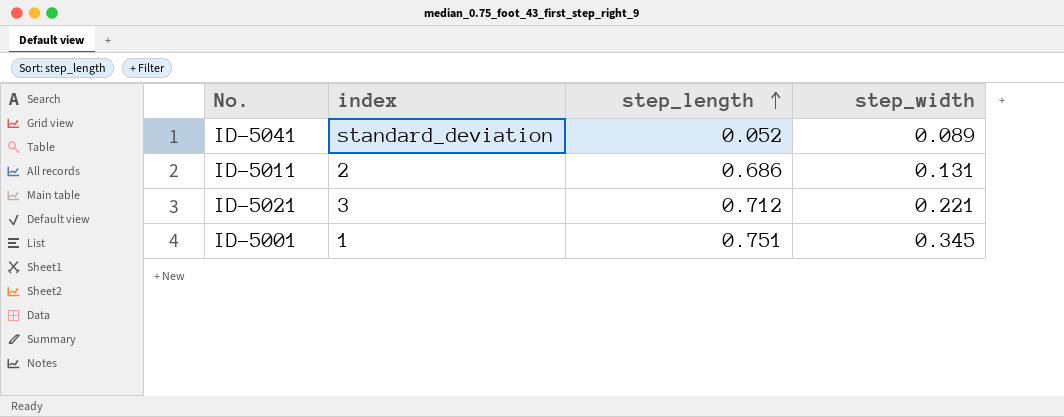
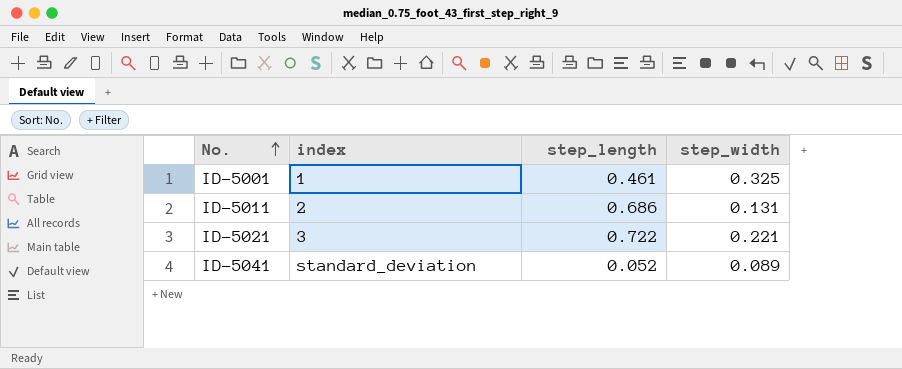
row order: step_length ascending -> No. ascending
ID-5001 | step_length: 0.751 -> 0.461
ID-5001 | step_width: 0.345 -> 0.325
ID-5021 | step_length: 0.712 -> 0.722

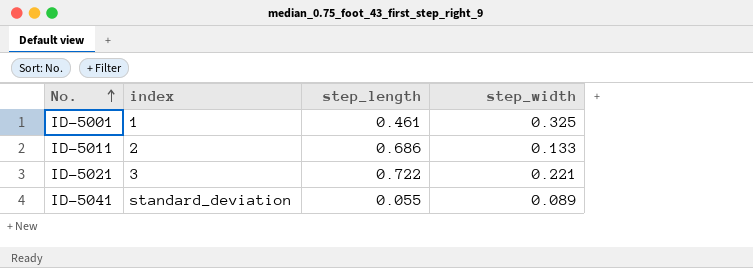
ID-5011 | step_width: 0.131 -> 0.133
ID-5041 | step_length: 0.052 -> 0.055

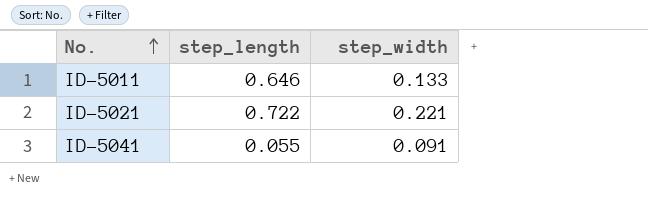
column index | position: 2 -> none
row ID-5001: 1 | 0.461 | 0.325 -> none
ID-5011 | step_length: 0.686 -> 0.646
ID-5041 | step_width: 0.089 -> 0.091

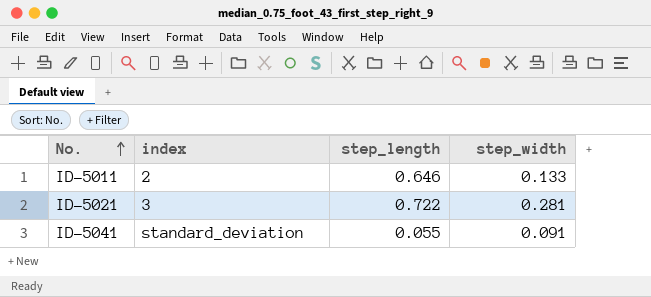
column index | position: none -> 2
ID-5021 | step_width: 0.221 -> 0.281

